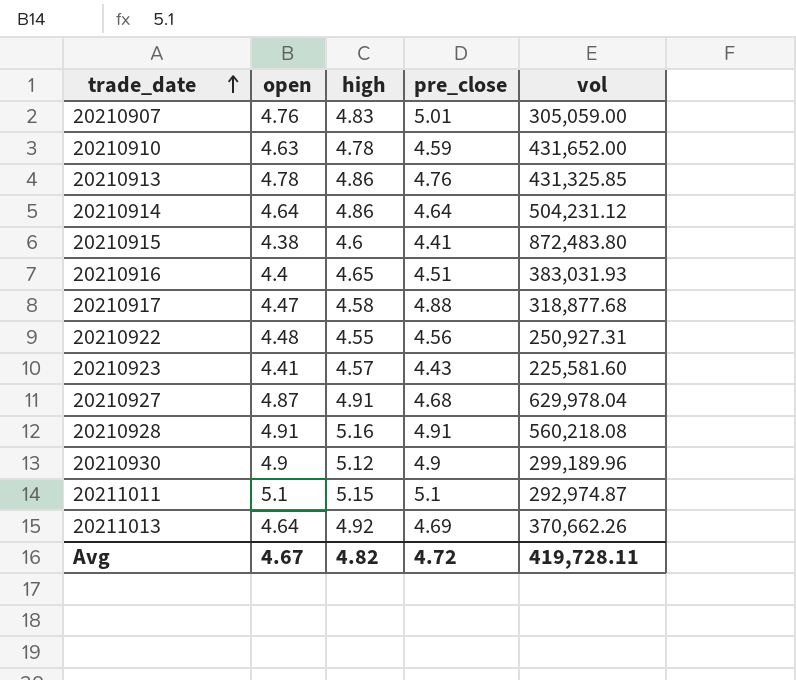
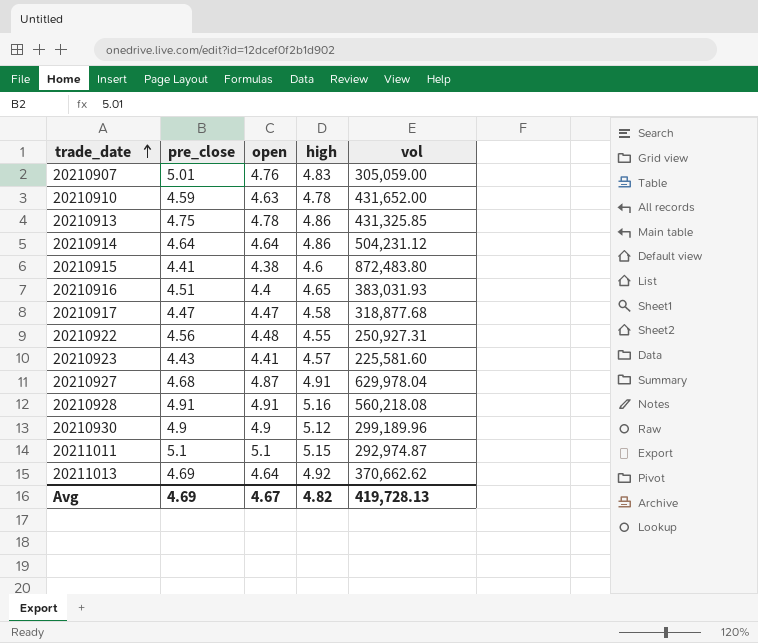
column pre_close | position: 4 -> 2
20210913 | pre_close: 4.76 -> 4.75
20210917 | pre_close: 4.88 -> 4.47
20211013 | vol: 370,662.26 -> 370,662.62
Avg | pre_close: 4.72 -> 4.69
Avg | vol: 419,728.11 -> 419,728.13

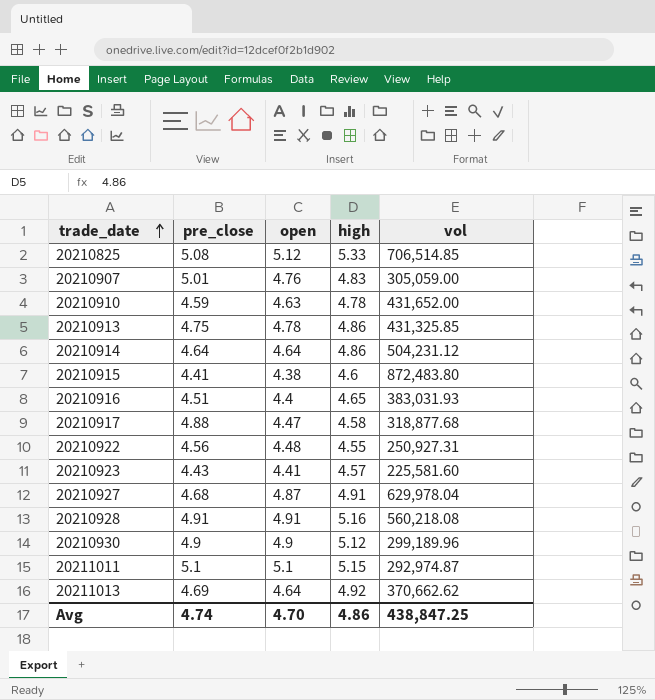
row 20210825: none -> 5.08 | 5.12 | 5.33 | 706,514.85
20210917 | pre_close: 4.47 -> 4.88
Avg | pre_close: 4.69 -> 4.74
Avg | open: 4.67 -> 4.70
Avg | high: 4.82 -> 4.86
Avg | vol: 419,728.13 -> 438,847.25

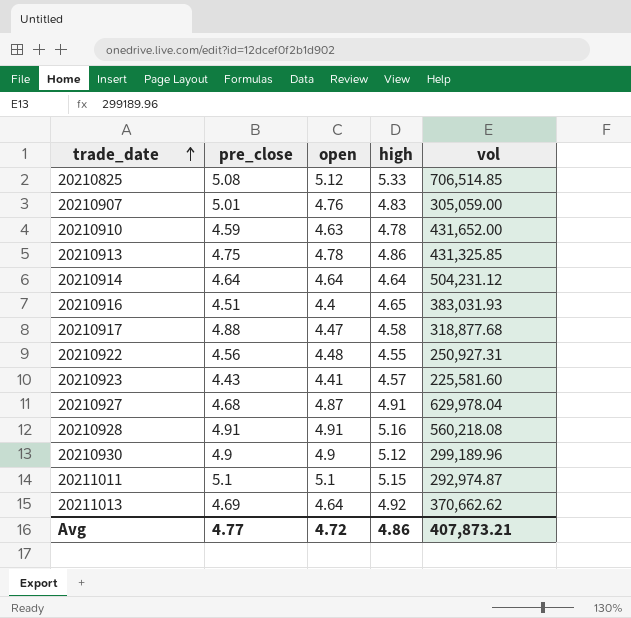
row 20210915: 4.41 | 4.38 | 4.6 | 872,483.80 -> none
20210914 | high: 4.86 -> 4.64
Avg | pre_close: 4.74 -> 4.77
Avg | open: 4.70 -> 4.72
Avg | vol: 438,847.25 -> 407,873.21

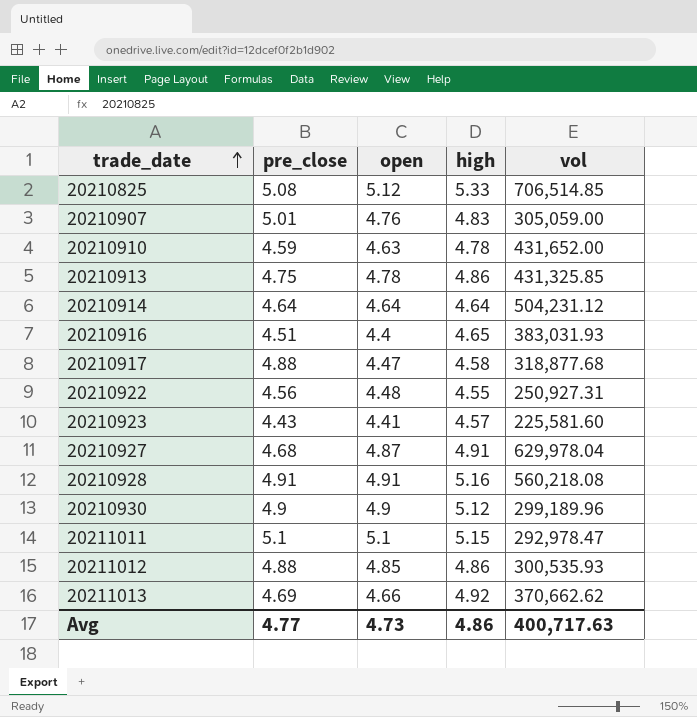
20211011 | vol: 292,974.87 -> 292,978.47
row 20211012: none -> 4.88 | 4.85 | 4.86 | 300,535.93
20211013 | open: 4.64 -> 4.66
Avg | open: 4.72 -> 4.73
Avg | vol: 407,873.21 -> 400,717.63

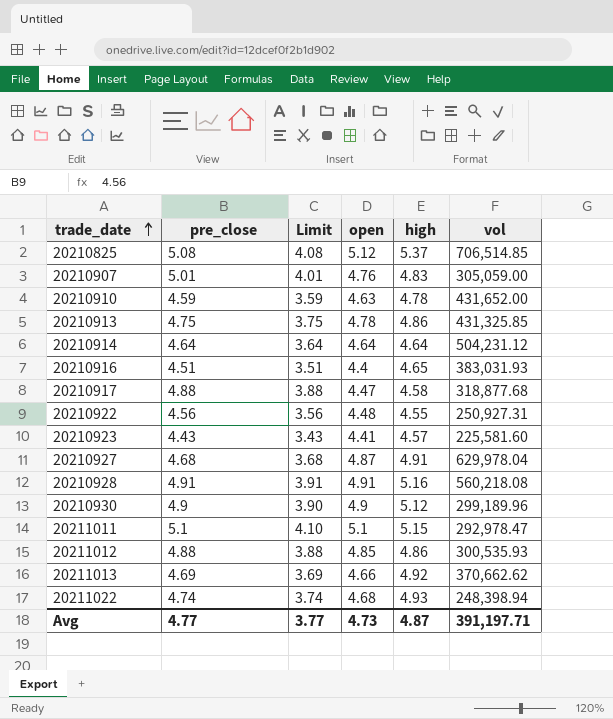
column Limit | formula: none -> [pre_close] - 1
20210825 | high: 5.33 -> 5.37
row 20211022: none -> 4.74 | 3.74 | 4.68 | 4.93 | 248,398.94
Avg | high: 4.86 -> 4.87
Avg | vol: 400,717.63 -> 391,197.71

